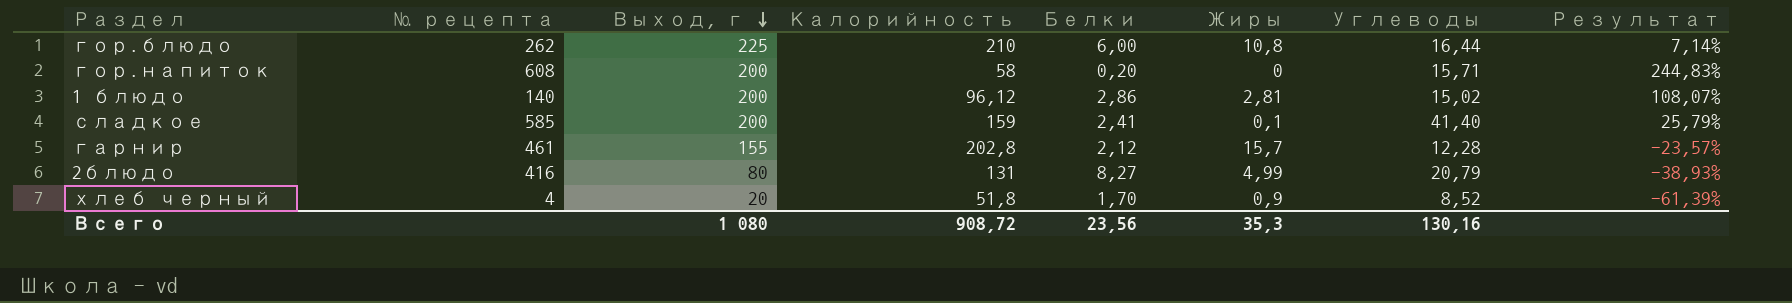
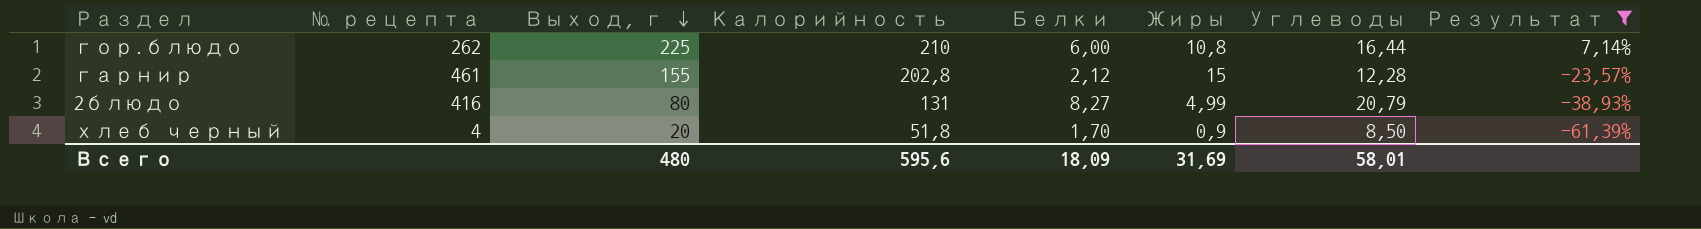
filter: none -> Результат <= 7,14%
гарнир | Жиры: 15,7 -> 15
хлеб черный | Углеводы: 8,52 -> 8,50
Всего | Выход, г: 1 080 -> 480
Всего | Калорийность: 908,72 -> 595,6
Всего | Белки: 23,56 -> 18,09
Всего | Жиры: 35,3 -> 31,69
Всего | Углеводы: 130,16 -> 58,01

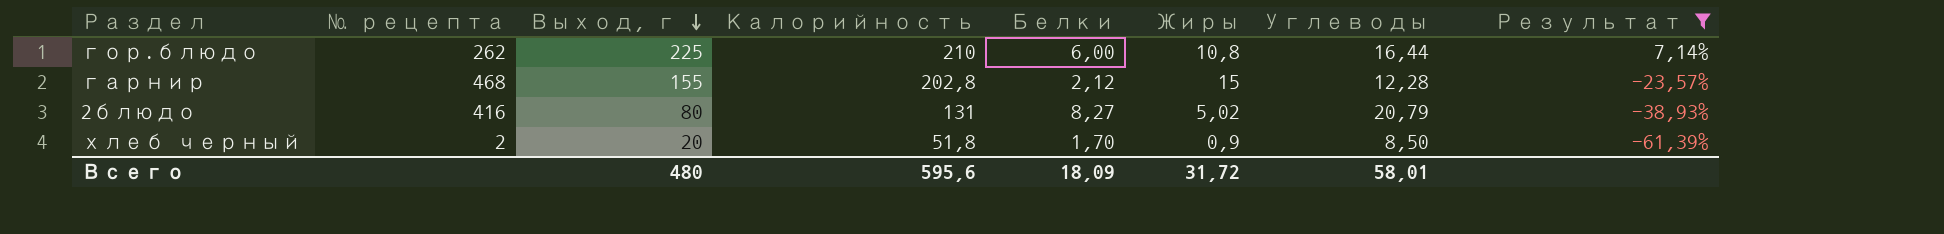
гарнир | № рецепта: 461 -> 468
2блюдо | Жиры: 4,99 -> 5,02
хлеб черный | № рецепта: 4 -> 2
Всего | Жиры: 31,69 -> 31,72

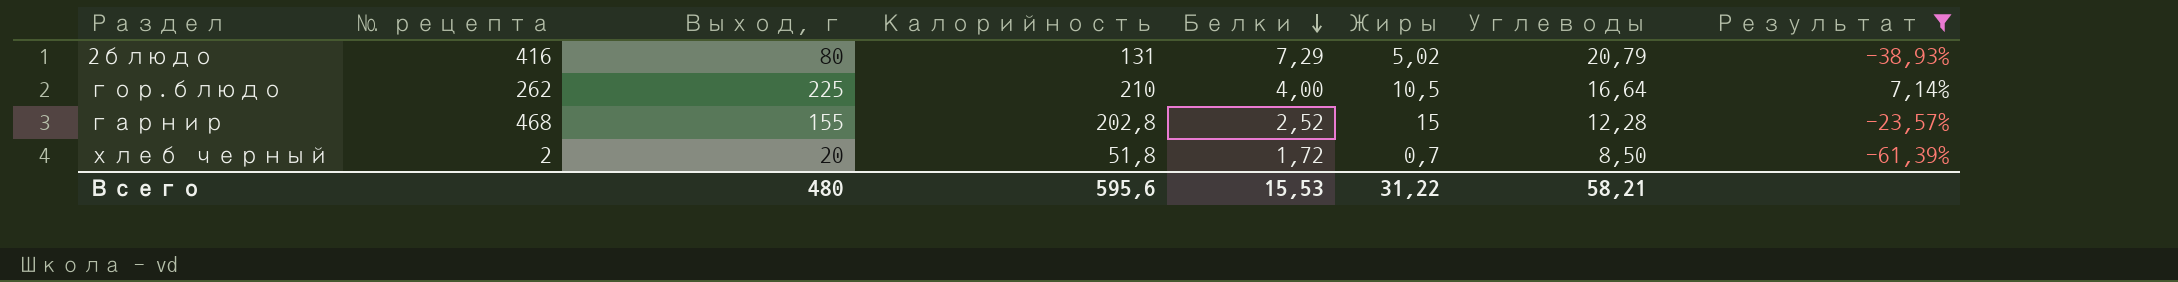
row order: Выход, г descending -> Белки descending
2блюдо | Белки: 8,27 -> 7,29
гор.блюдо | Белки: 6,00 -> 4,00
гор.блюдо | Жиры: 10,8 -> 10,5
гор.блюдо | Углеводы: 16,44 -> 16,64
гарнир | Белки: 2,12 -> 2,52
хлеб черный | Белки: 1,70 -> 1,72
хлеб черный | Жиры: 0,9 -> 0,7
Всего | Белки: 18,09 -> 15,53
Всего | Жиры: 31,72 -> 31,22
Всего | Углеводы: 58,01 -> 58,21

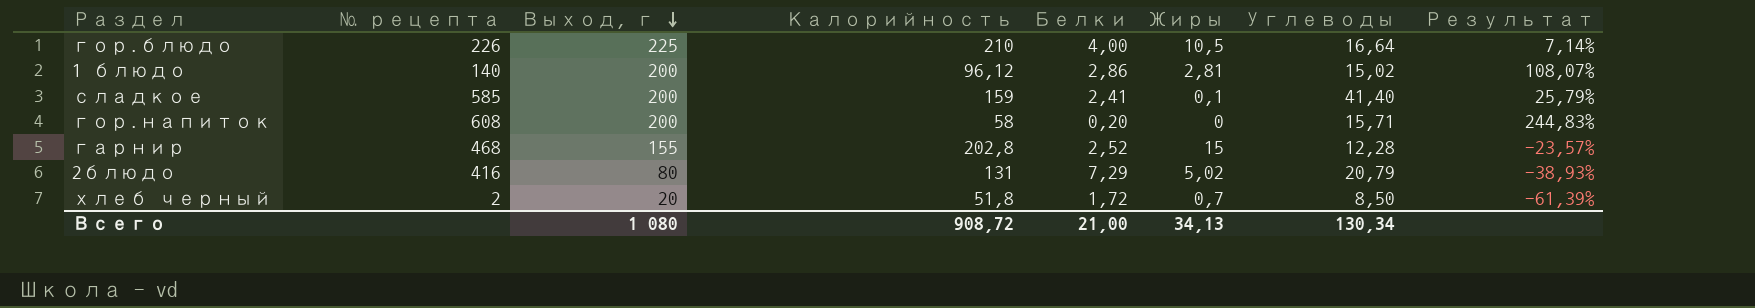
filter: Результат <= 7,14% -> none
row order: Белки descending -> Выход, г descending
гор.блюдо | № рецепта: 262 -> 226
Всего | Выход, г: 480 -> 1 080
Всего | Калорийность: 595,6 -> 908,72
Всего | Белки: 15,53 -> 21,00
Всего | Жиры: 31,22 -> 34,13
Всего | Углеводы: 58,21 -> 130,34

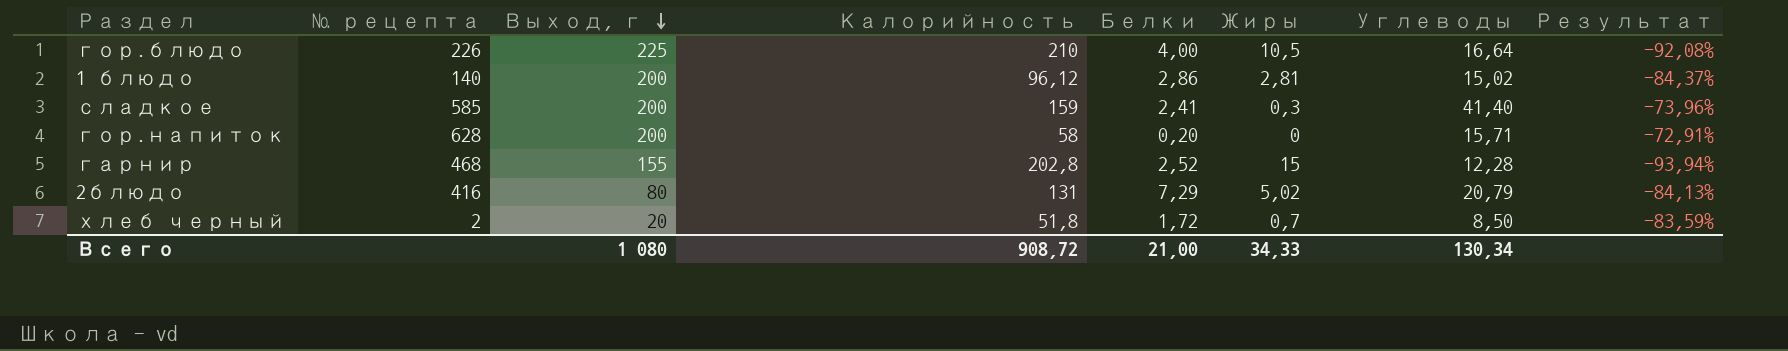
column Результат | formula: ([Выход, г] - [Калорийность]) / [Калорийность] -> ([Углеводы] - [Калорийность]) / [Калорийность]
сладкое | Жиры: 0,1 -> 0,3
гор.напиток | № рецепта: 608 -> 628
Всего | Жиры: 34,13 -> 34,33

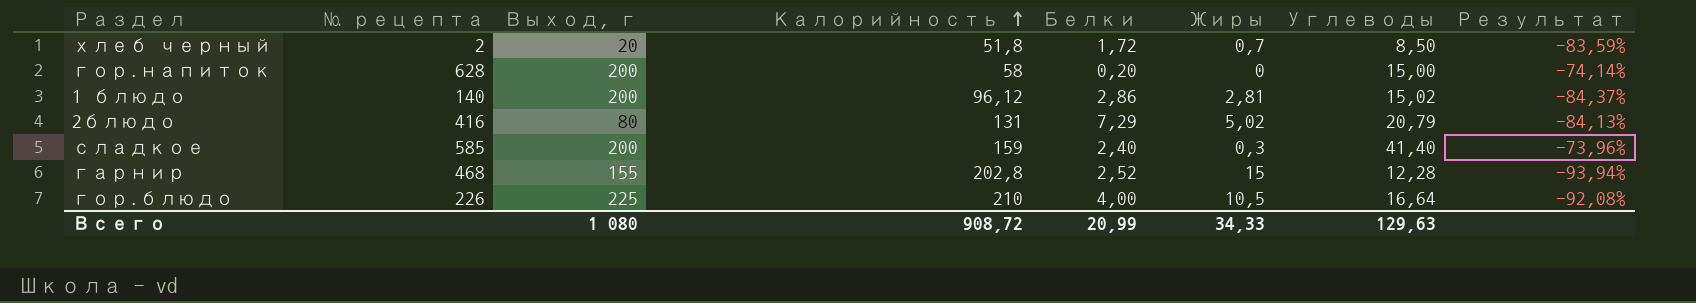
row order: Выход, г descending -> Калорийность ascending
гор.напиток | Углеводы: 15,71 -> 15,00
гор.напиток | Результат: -72,91% -> -74,14%
сладкое | Белки: 2,41 -> 2,40
Всего | Белки: 21,00 -> 20,99
Всего | Углеводы: 130,34 -> 129,63

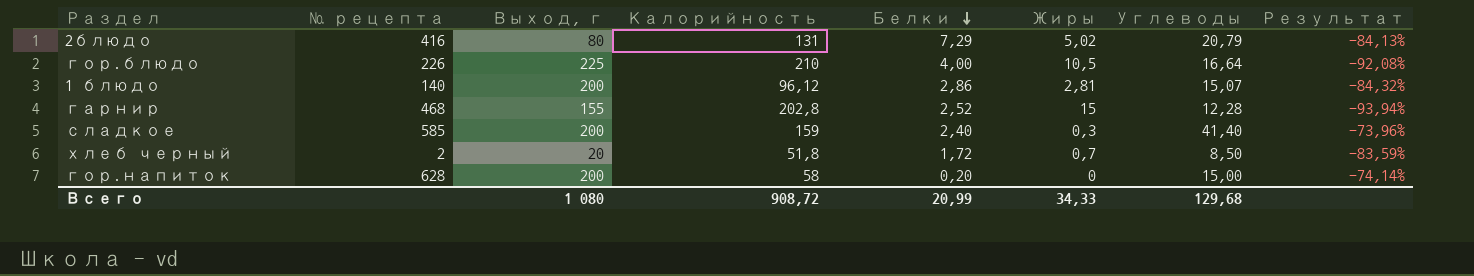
row order: Калорийность ascending -> Белки descending
1 блюдо | Углеводы: 15,02 -> 15,07
1 блюдо | Результат: -84,37% -> -84,32%
Всего | Углеводы: 129,63 -> 129,68

